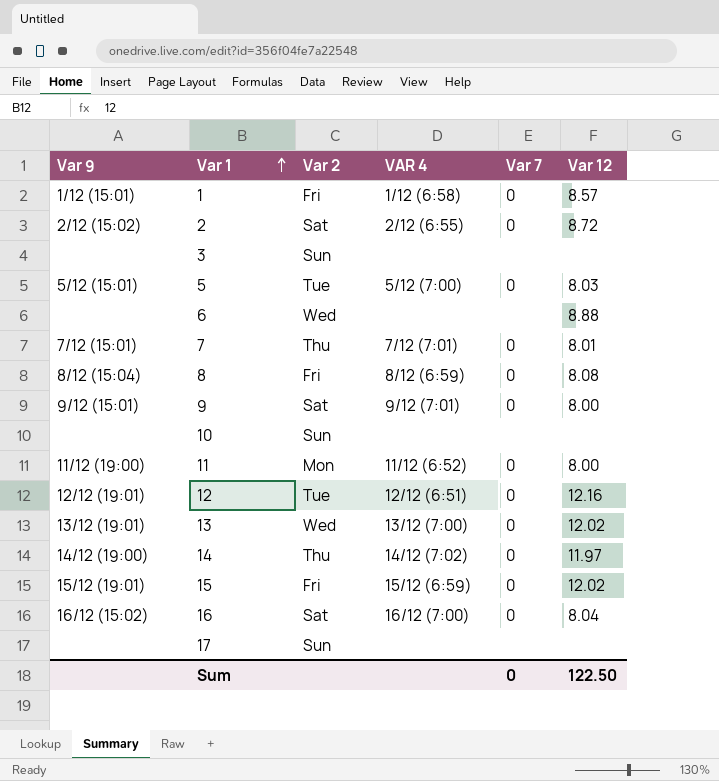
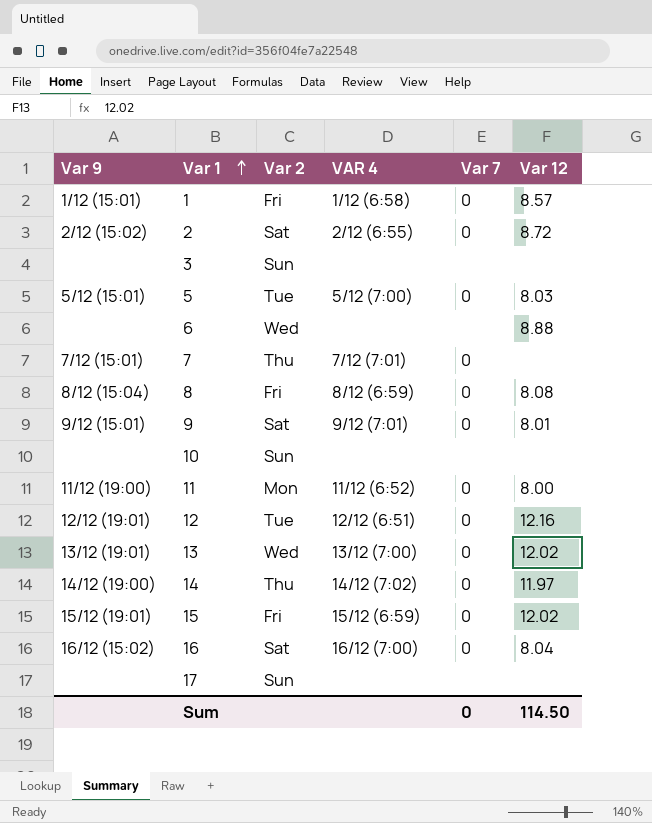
7 | Var 12: 8.01 -> none
9 | Var 12: 8.00 -> 8.01
Sum | Var 12: 122.50 -> 114.50

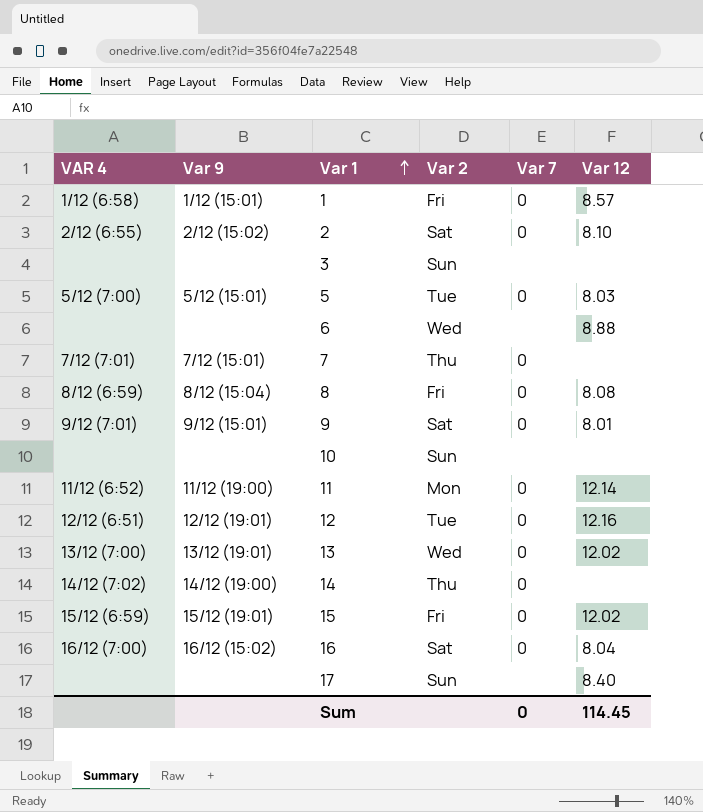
column VAR 4 | position: 4 -> 1
2 | Var 12: 8.72 -> 8.10
11 | Var 12: 8.00 -> 12.14
14 | Var 12: 11.97 -> none
17 | Var 12: none -> 8.40
Sum | Var 12: 114.50 -> 114.45

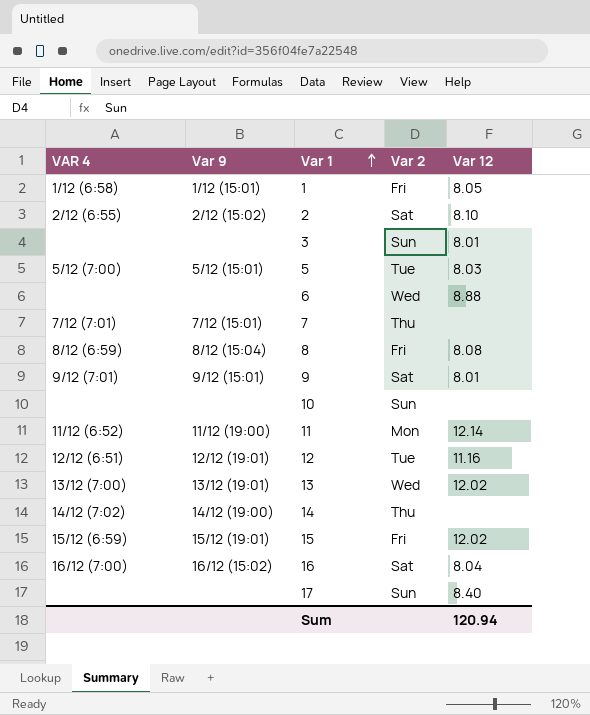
column Var 7 | position: 5 -> none
1 | Var 12: 8.57 -> 8.05
3 | Var 12: none -> 8.01
12 | Var 12: 12.16 -> 11.16
Sum | Var 12: 114.45 -> 120.94

